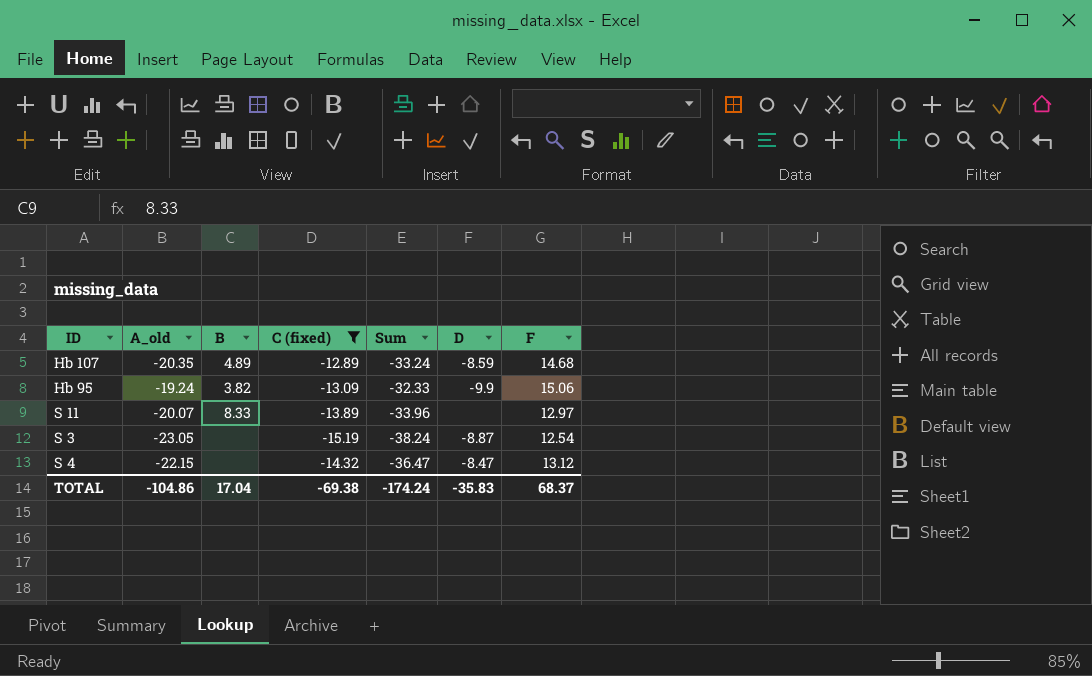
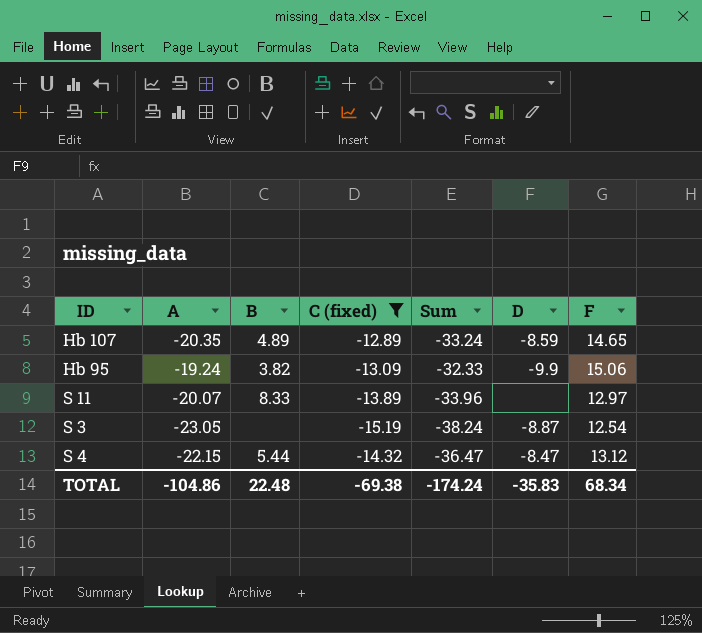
column name: A_old -> A
Hb 107 | F: 14.68 -> 14.65
S 4 | B: none -> 5.44
TOTAL | B: 17.04 -> 22.48
TOTAL | F: 68.37 -> 68.34

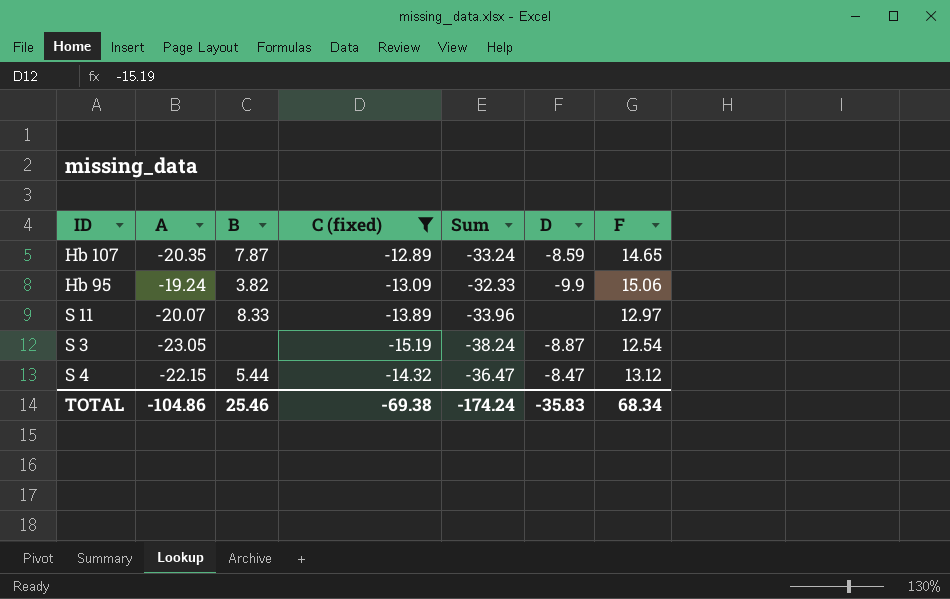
Hb 107 | B: 4.89 -> 7.87
TOTAL | B: 22.48 -> 25.46

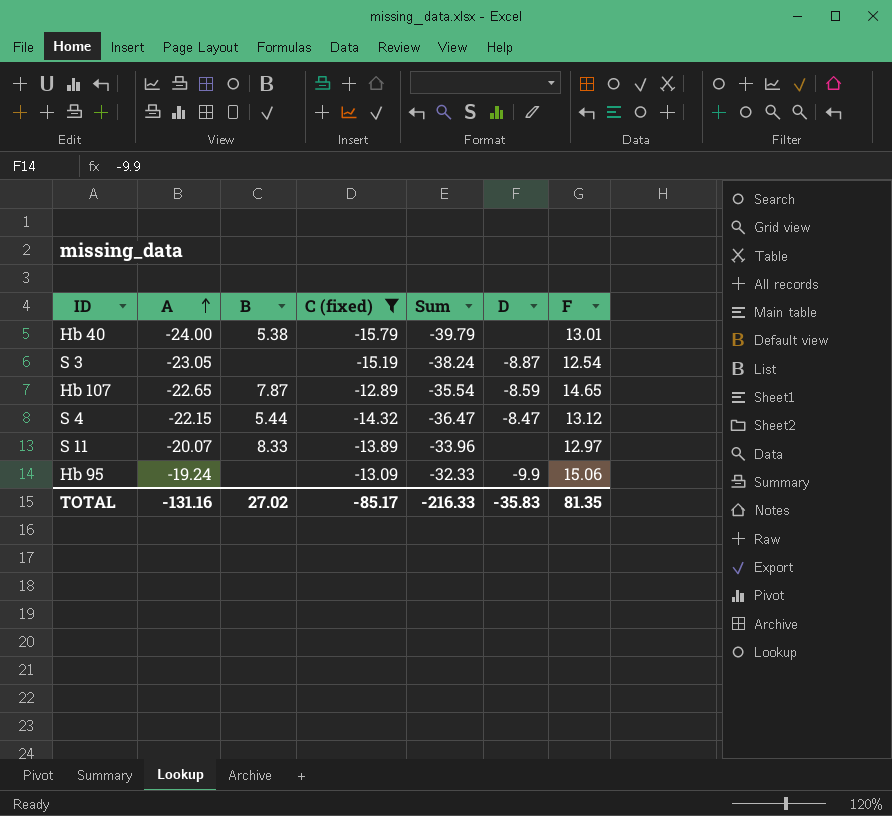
row order: none -> A ascending
row Hb 40: none -> -24.00 | 5.38 | -15.79 | -39.79 | none | 13.01
Hb 107 | A: -20.35 -> -22.65
Hb 107 | Sum: -33.24 -> -35.54
Hb 95 | B: 3.82 -> none
TOTAL | A: -104.86 -> -131.16
TOTAL | B: 25.46 -> 27.02
TOTAL | C (fixed): -69.38 -> -85.17
TOTAL | Sum: -174.24 -> -216.33
TOTAL | F: 68.34 -> 81.35

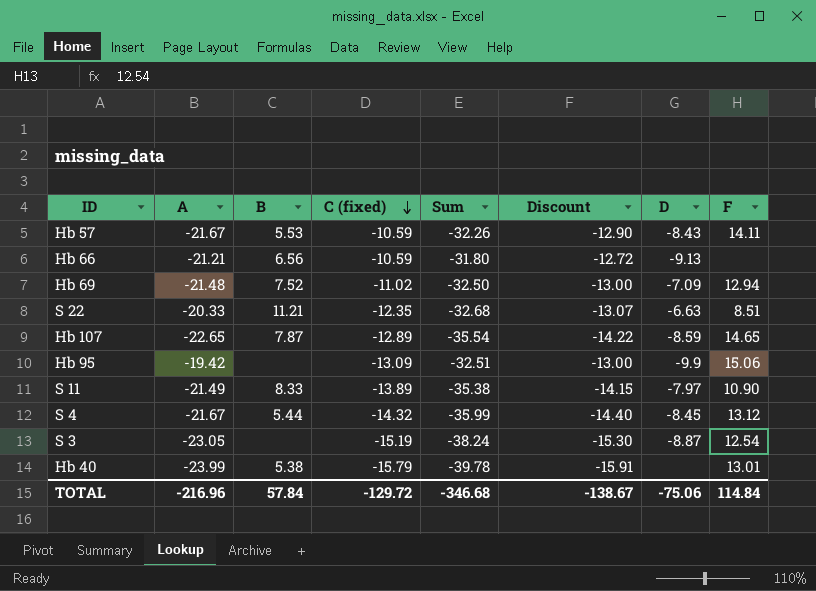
filter: C (fixed) <= -12.89 -> none
row order: A ascending -> C (fixed) descending
column Discount | formula: none -> [Sum] * 0.4
Hb 95 | A: -19.24 -> -19.42
Hb 95 | Sum: -32.33 -> -32.51
S 11 | A: -20.07 -> -21.49
S 11 | Sum: -33.96 -> -35.38
S 11 | D: none -> -7.97
S 11 | F: 12.97 -> 10.90
S 4 | A: -22.15 -> -21.67
S 4 | Sum: -36.47 -> -35.99
S 4 | D: -8.47 -> -8.45
Hb 40 | A: -24.00 -> -23.99
Hb 40 | Sum: -39.79 -> -39.78
TOTAL | A: -131.16 -> -216.96
TOTAL | B: 27.02 -> 57.84
TOTAL | C (fixed): -85.17 -> -129.72
TOTAL | Sum: -216.33 -> -346.68
TOTAL | D: -35.83 -> -75.06
TOTAL | F: 81.35 -> 114.84

